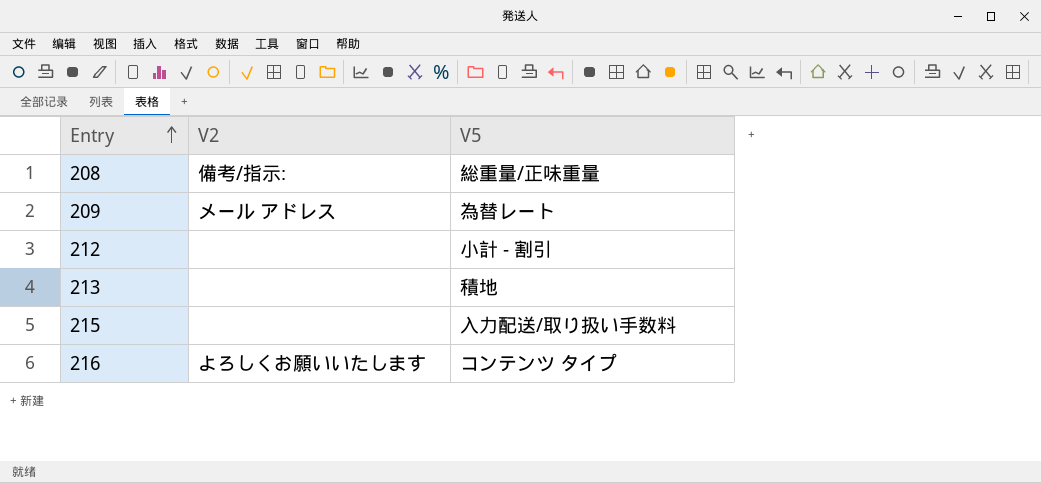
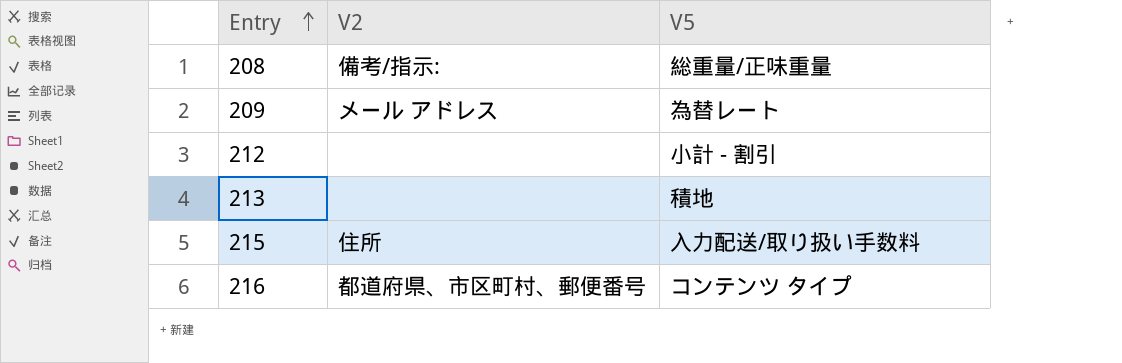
215 | V2: none -> 住所
216 | V2: よろしくお願いいたします -> 都道府県、市区町村、郵便番号

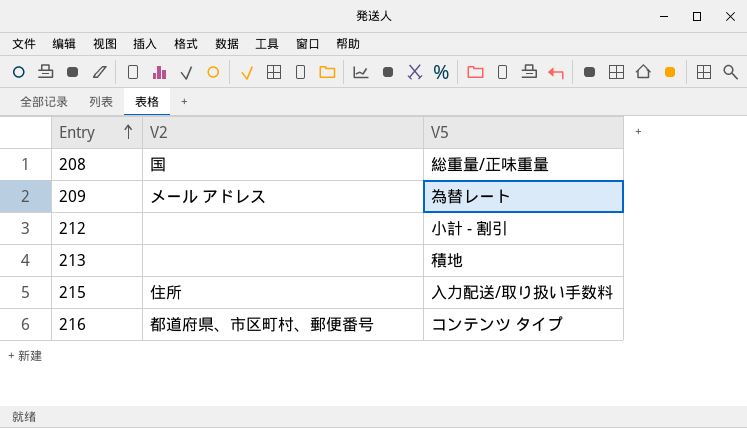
208 | V2: 備考/指示: -> 国

